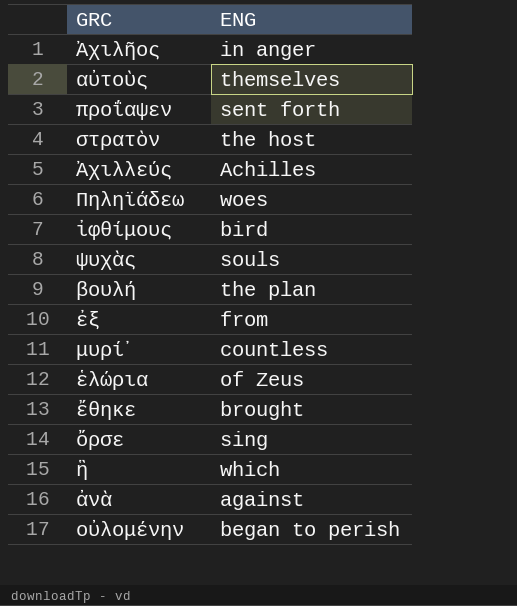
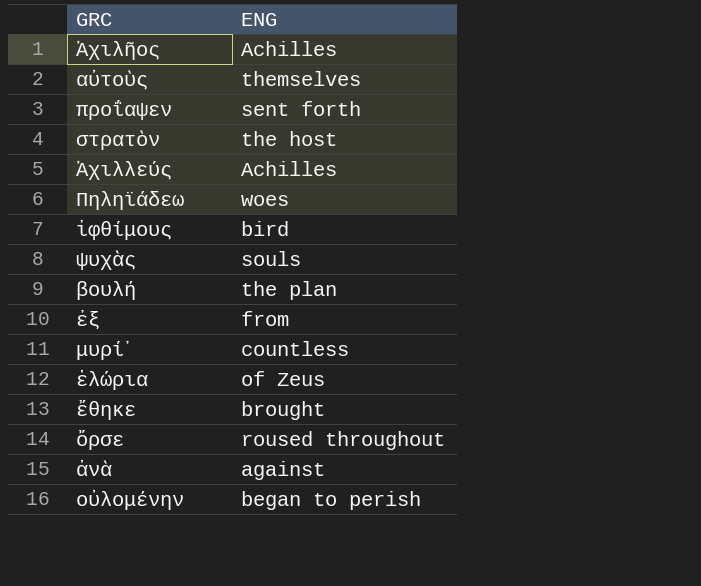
row ἣ: which -> none
Ἀχιλῆος | ENG: in anger -> Achilles
ὄρσε | ENG: sing -> roused throughout

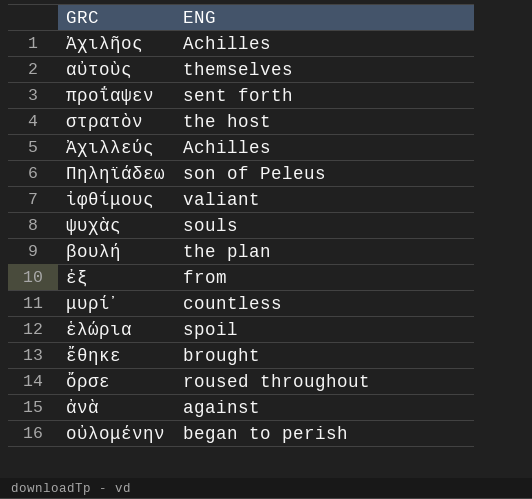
Πηληϊάδεω | ENG: woes -> son of Peleus
ἰφθίμους | ENG: bird -> valiant
ἑλώρια | ENG: of Zeus -> spoil

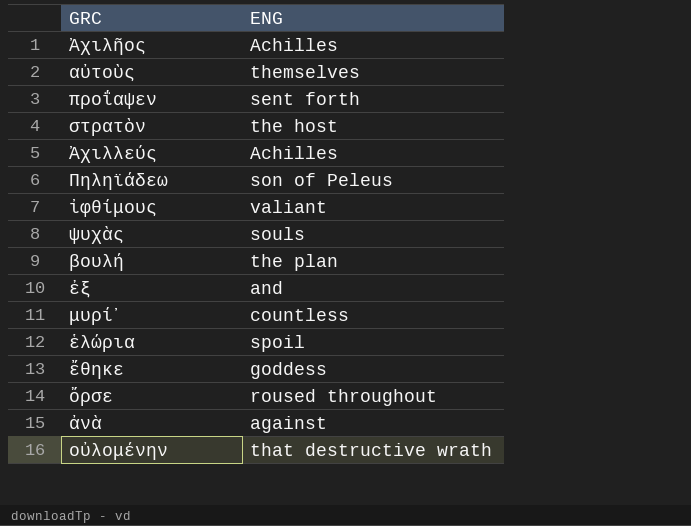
ἐξ | ENG: from -> and
ἔθηκε | ENG: brought -> goddess
οὐλομένην | ENG: began to perish -> that destructive wrath

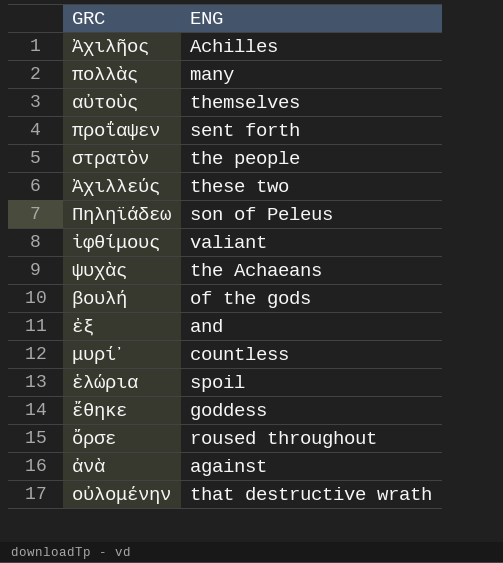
row πολλὰς: none -> many
στρατὸν | ENG: the host -> the people
Ἀχιλλεύς | ENG: Achilles -> these two
ψυχὰς | ENG: souls -> the Achaeans
βουλή | ENG: the plan -> of the gods

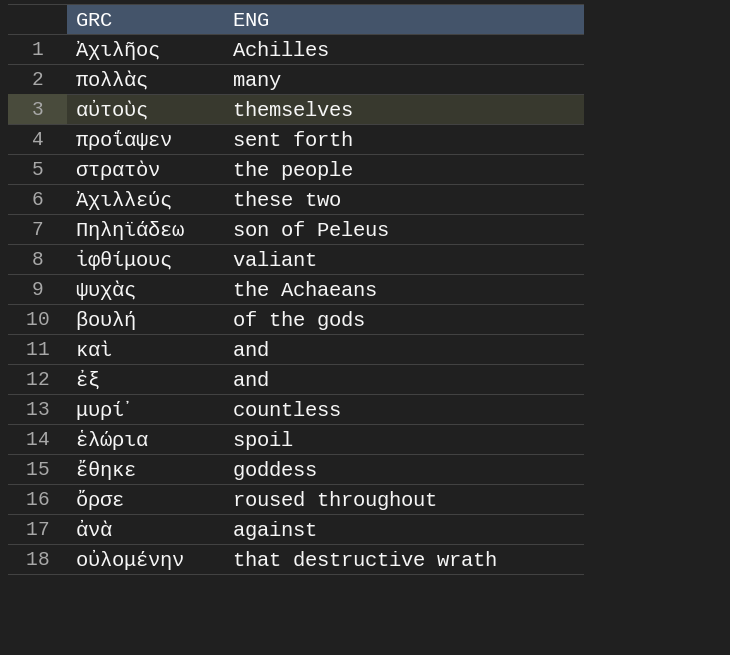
row καὶ: none -> and

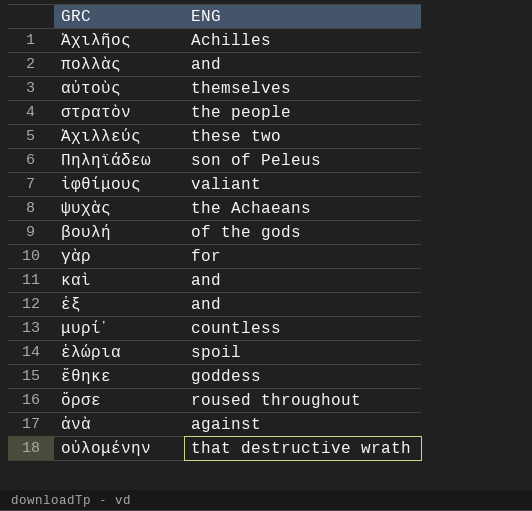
row προΐαψεν: sent forth -> none
πολλὰς | ENG: many -> and
row γὰρ: none -> for

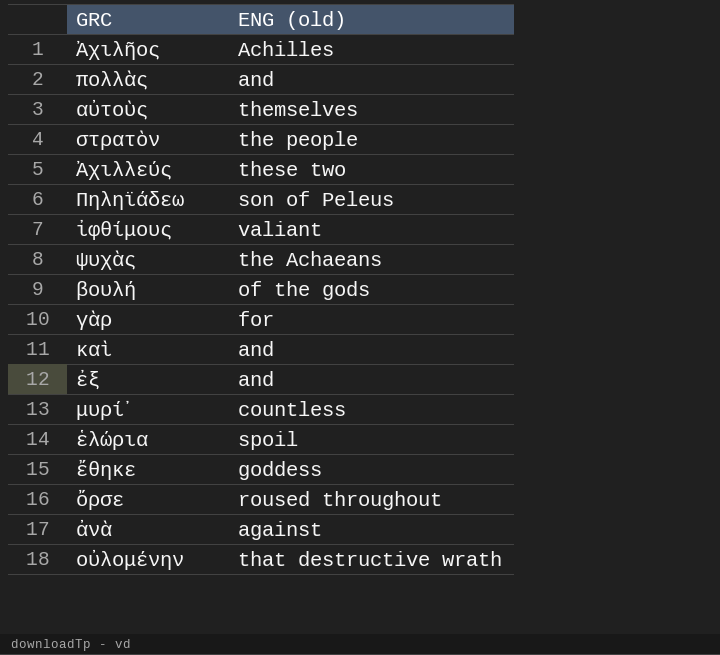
column name: ENG -> ENG (old)

